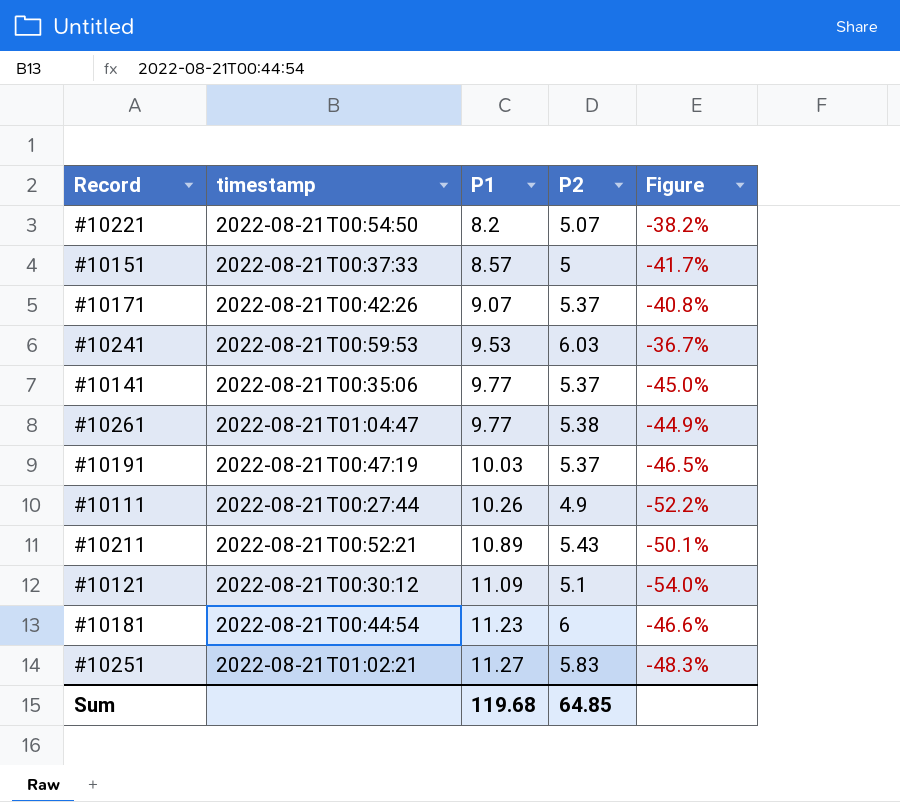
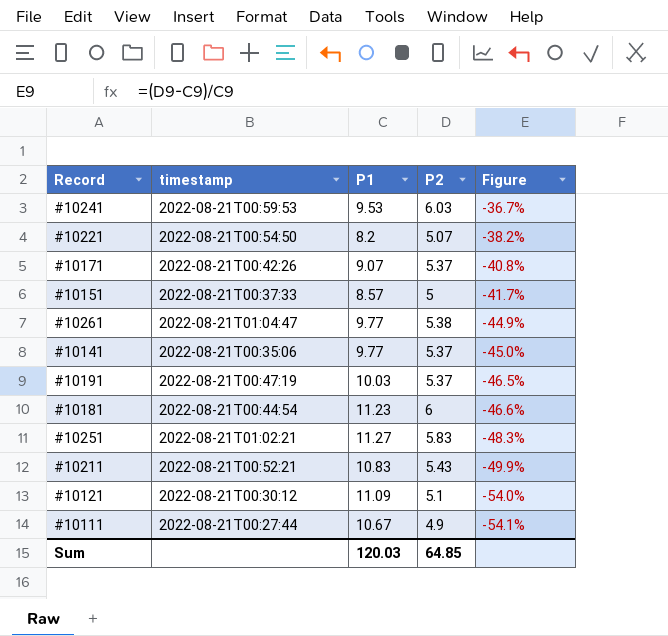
row order: P1 ascending -> Figure descending
#10211 | P1: 10.89 -> 10.83
#10211 | Figure: -50.1% -> -49.9%
#10111 | P1: 10.26 -> 10.67
#10111 | Figure: -52.2% -> -54.1%
Sum | P1: 119.68 -> 120.03

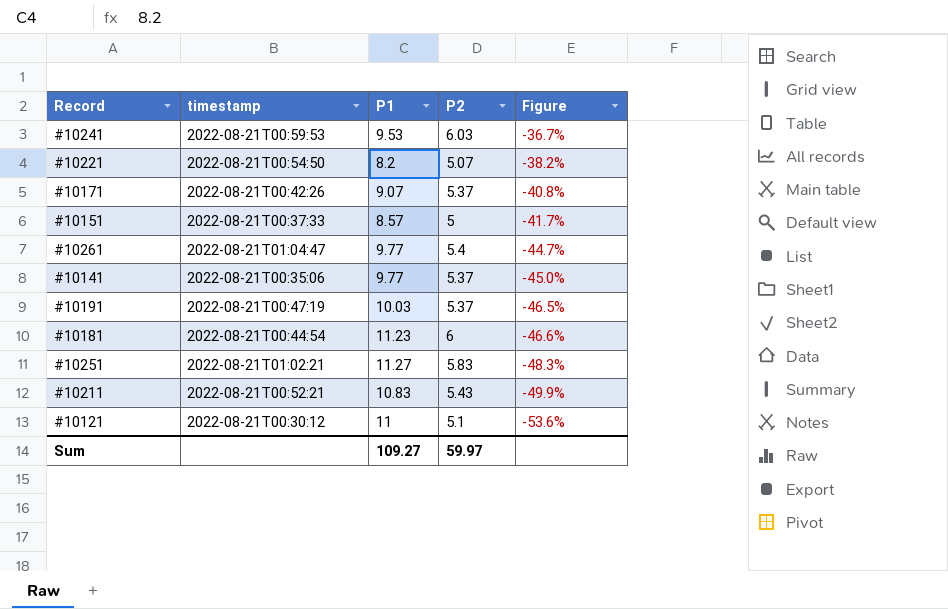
row #10111: 2022-08-21T00:27:44 | 10.67 | 4.9 | -54.1% -> none
#10261 | P2: 5.38 -> 5.4
#10261 | Figure: -44.9% -> -44.7%
#10121 | P1: 11.09 -> 11
#10121 | Figure: -54.0% -> -53.6%
Sum | P1: 120.03 -> 109.27
Sum | P2: 64.85 -> 59.97

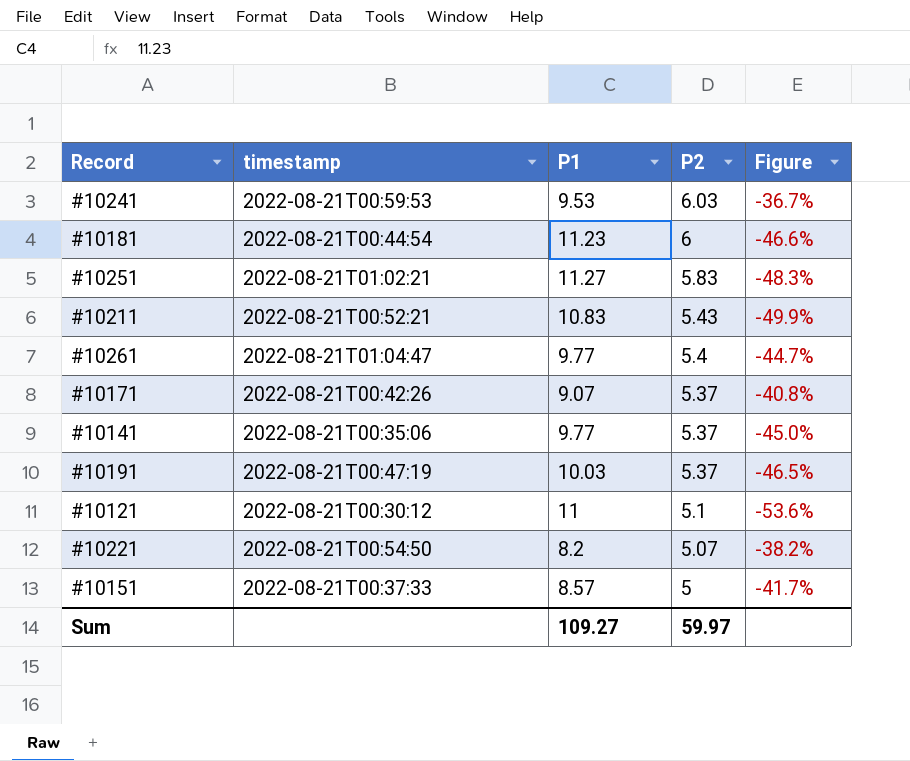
row order: Figure descending -> P2 descending

